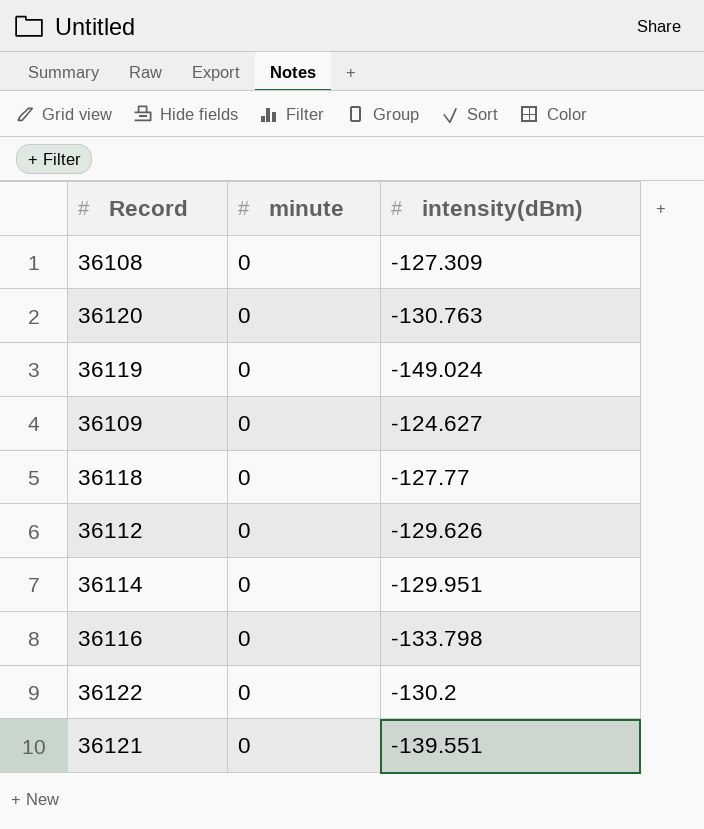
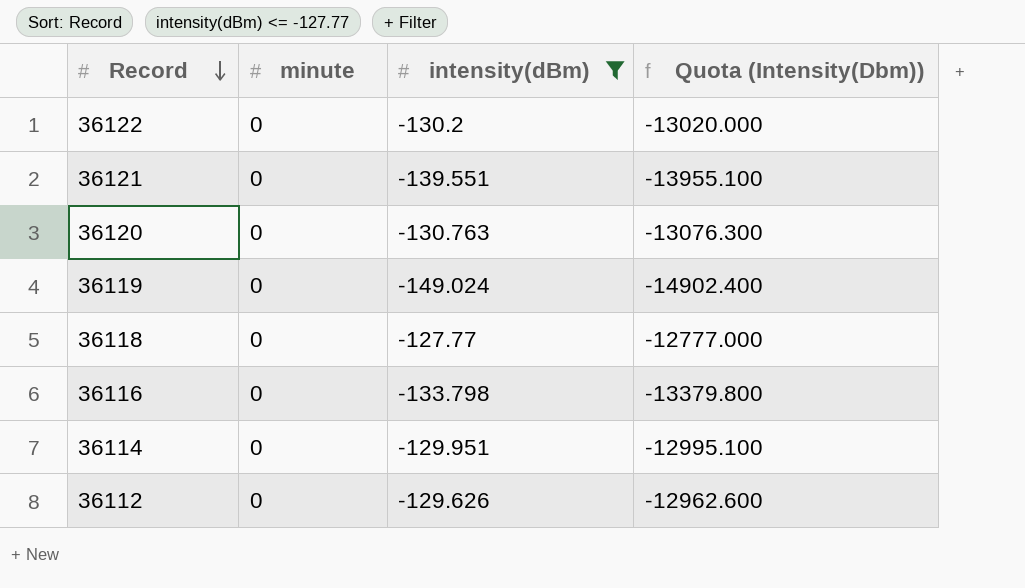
filter: none -> intensity(dBm) <= -127.77
row order: none -> Record descending
column Quota (Intensity(Dbm)) | formula: none -> [intensity(dBm)] * 100

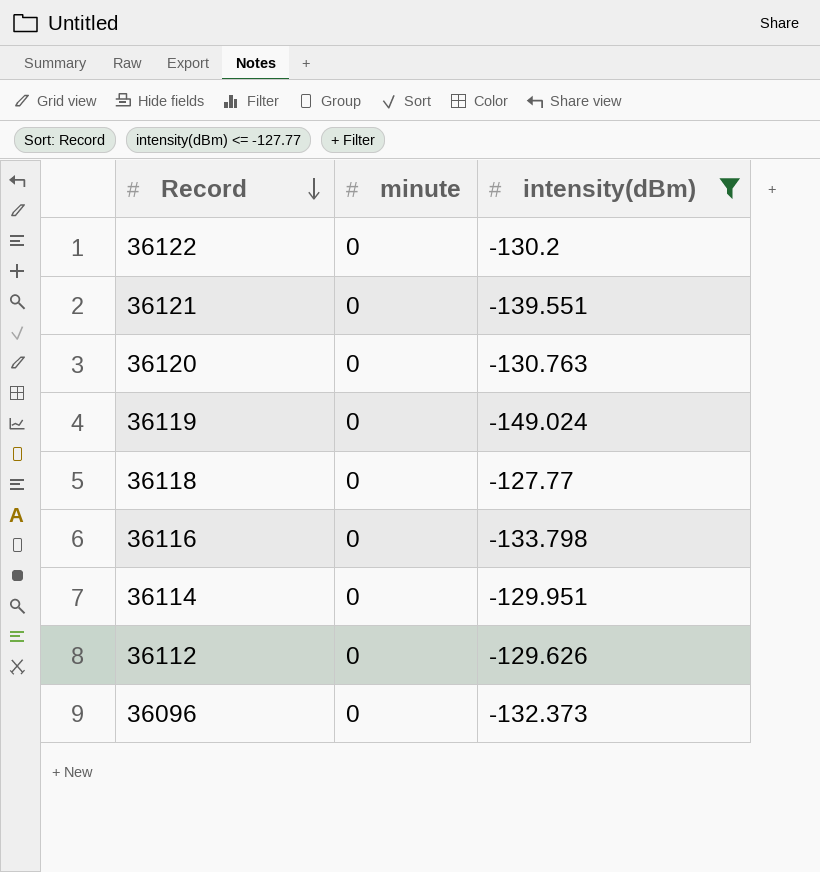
column Quota (Intensity(Dbm)) | formula: [intensity(dBm)] * 100 -> none
row 36096: none -> 0 | -132.373

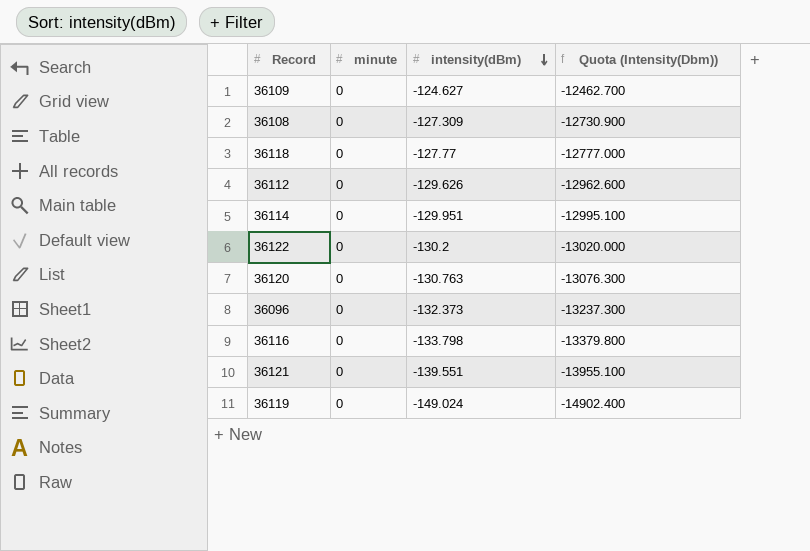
filter: intensity(dBm) <= -127.77 -> none
row order: Record descending -> intensity(dBm) descending
column Quota (Intensity(Dbm)) | formula: none -> [intensity(dBm)] * 100

